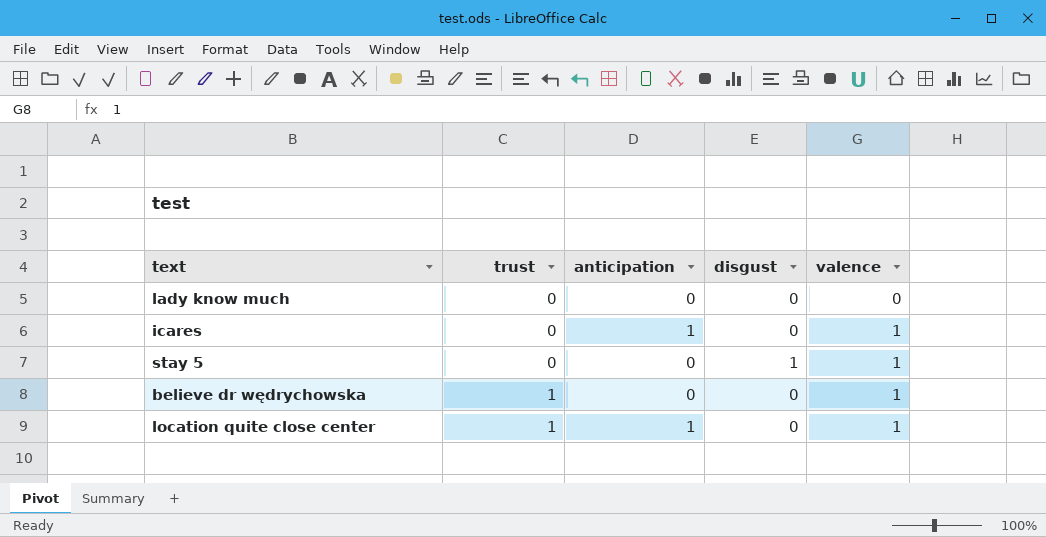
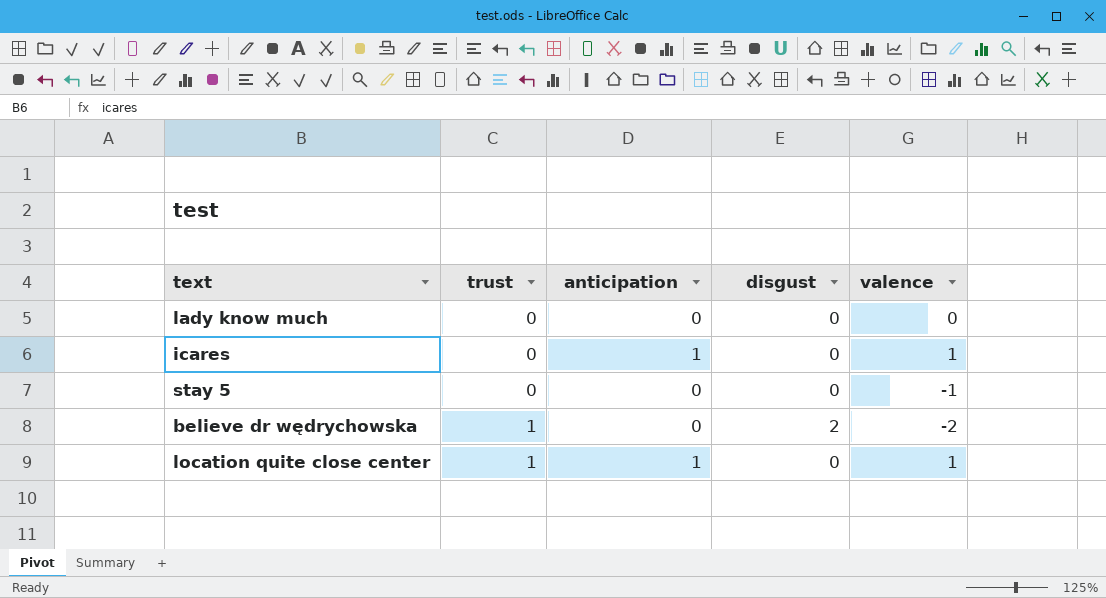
stay 5 | disgust: 1 -> 0
stay 5 | valence: 1 -> -1
believe dr wędrychowska | disgust: 0 -> 2
believe dr wędrychowska | valence: 1 -> -2

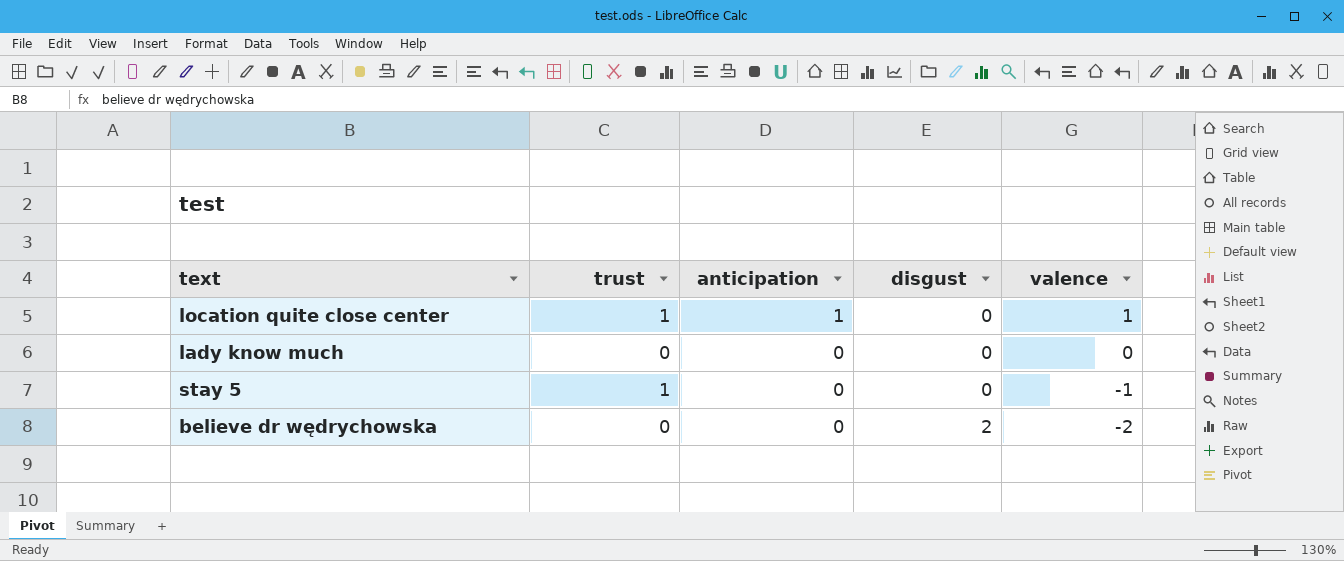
row order: trust ascending -> anticipation descending
row icares: 0 | 1 | 0 | 1 -> none
stay 5 | trust: 0 -> 1
believe dr wędrychowska | trust: 1 -> 0

